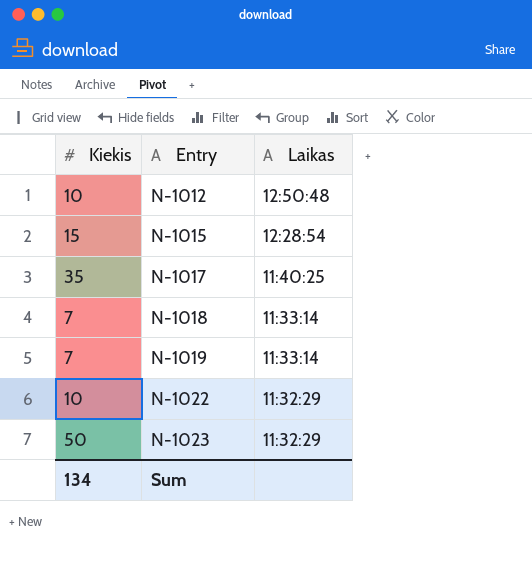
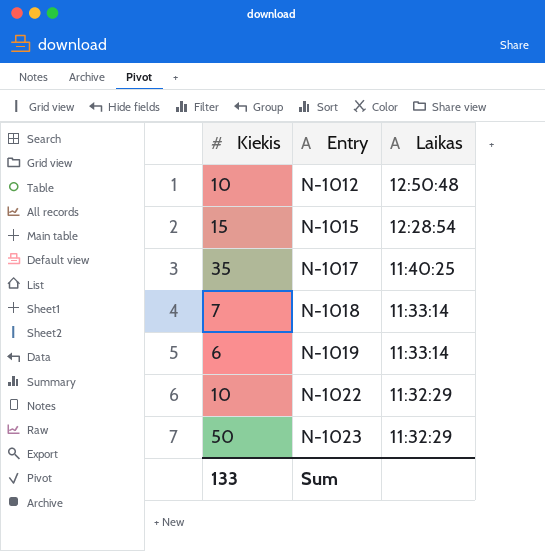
N-1019 | Kiekis: 7 -> 6
Sum | Kiekis: 134 -> 133

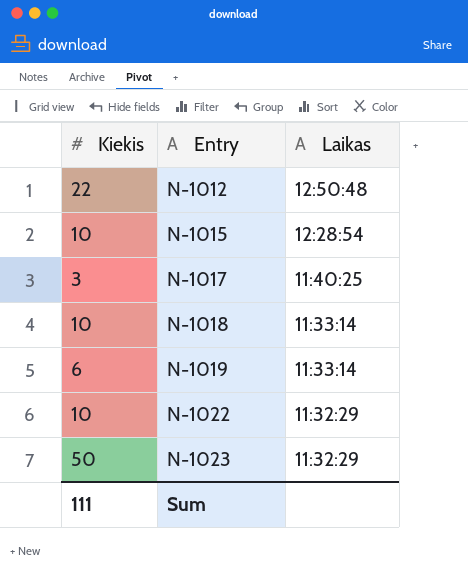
N-1012 | Kiekis: 10 -> 22
N-1015 | Kiekis: 15 -> 10
N-1017 | Kiekis: 35 -> 3
N-1018 | Kiekis: 7 -> 10
Sum | Kiekis: 133 -> 111

